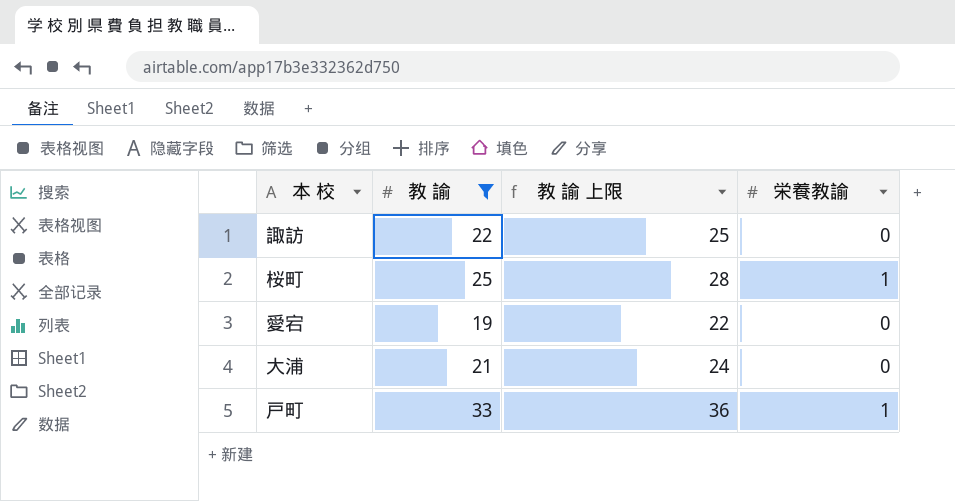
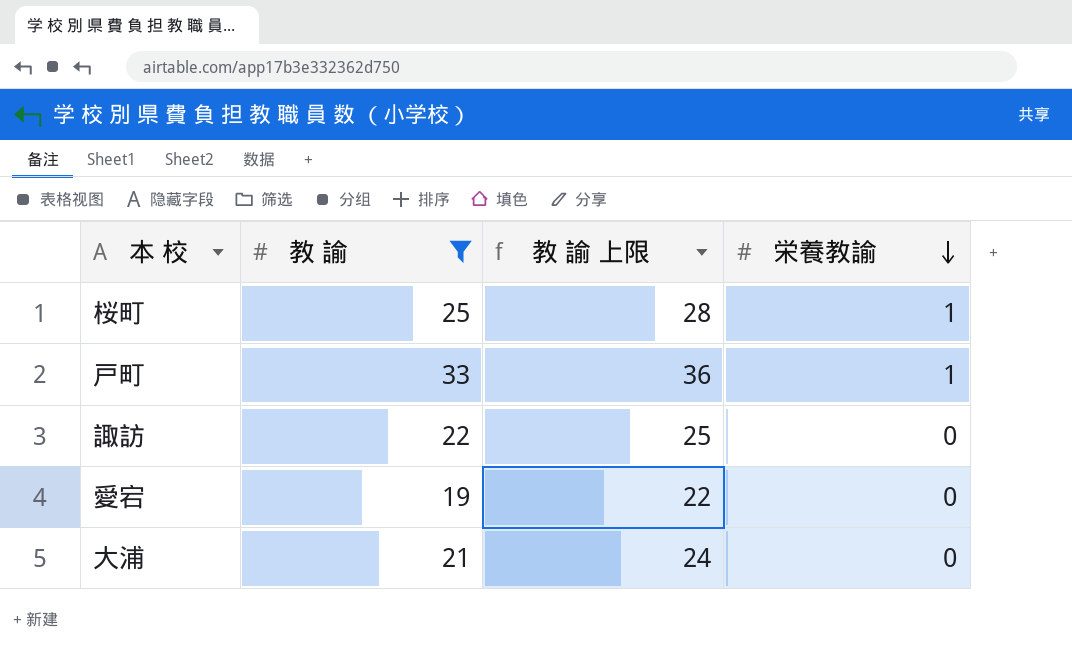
row order: none -> 栄養教諭 descending

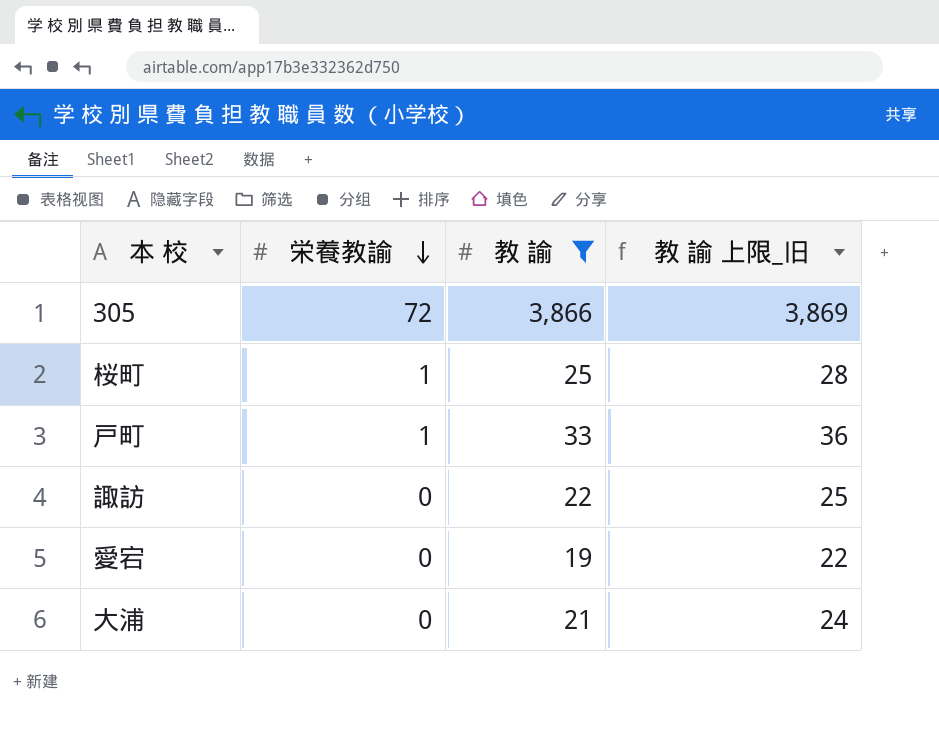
column 栄養教諭 | position: 4 -> 2
column name: 教 諭 上限 -> 教 諭 上限_旧
row 305: none -> 72 | 3,866 | 3,869

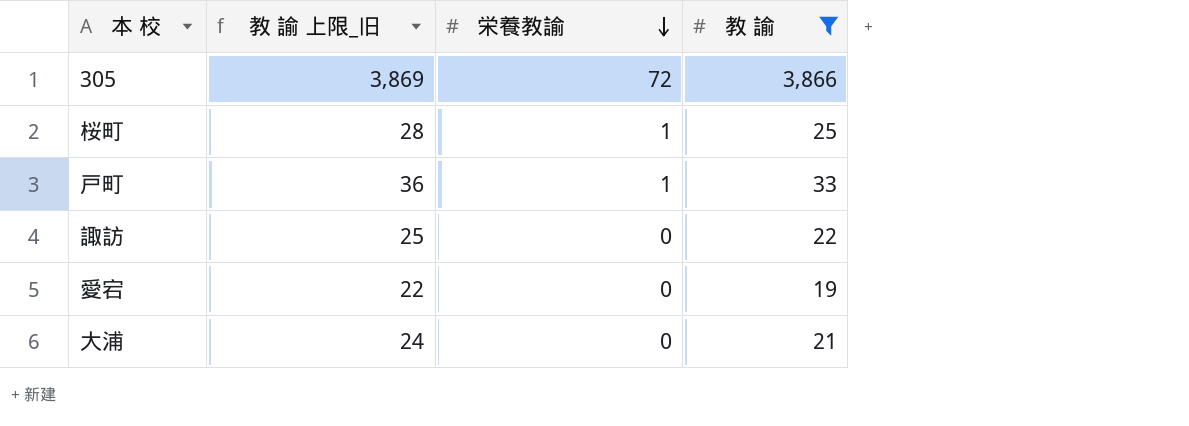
column 教 諭 上限_旧 | position: 4 -> 2

